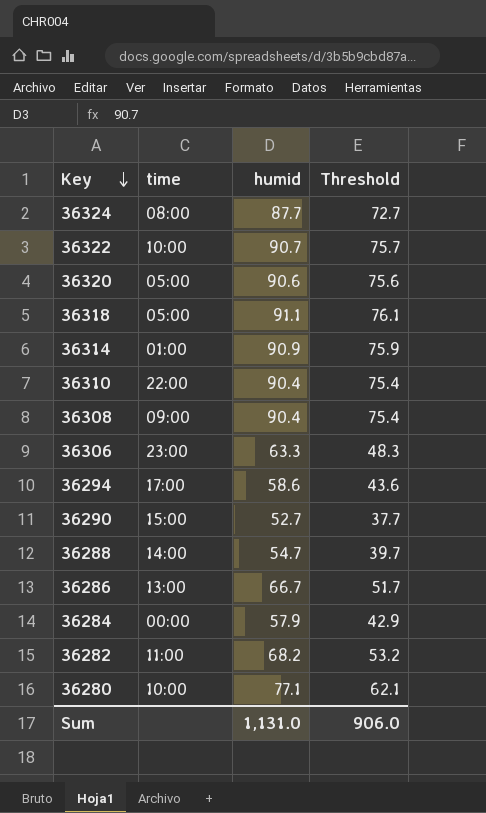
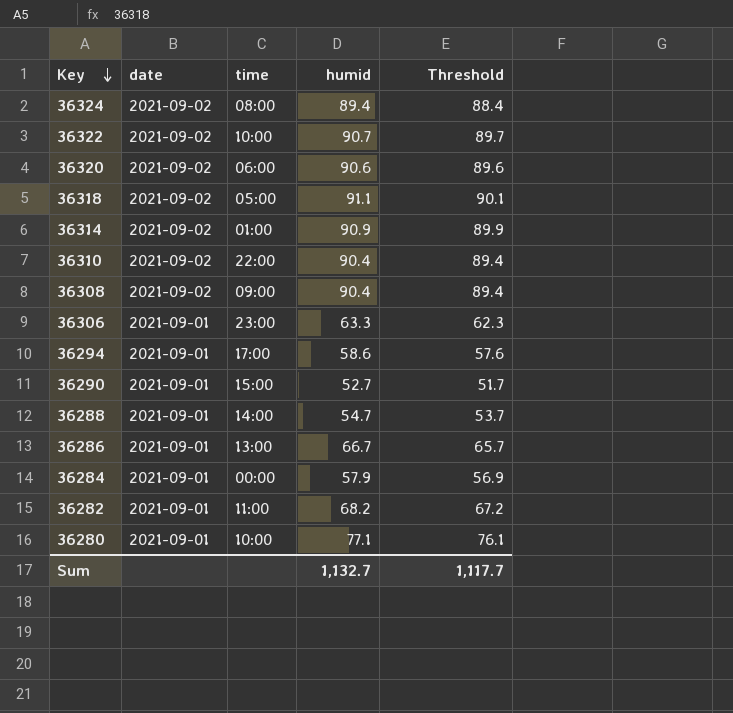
column date | position: none -> 2
column Threshold | formula: [humid] - 15 -> [humid] - 1
36324 | humid: 87.7 -> 89.4
36320 | time: 05:00 -> 06:00
Sum | humid: 1,131.0 -> 1,132.7
Sum | Threshold: 906.0 -> 1,117.7

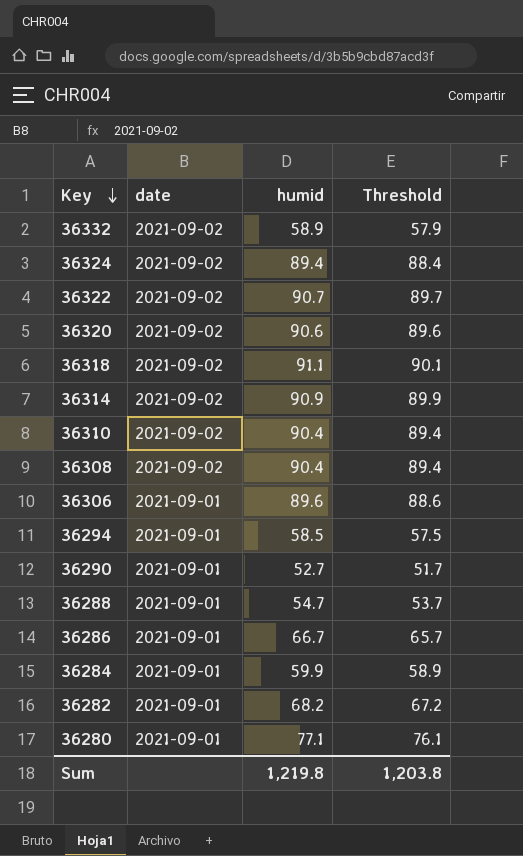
column time | position: 3 -> none
row 36332: none -> 2021-09-02 | 58.9 | 57.9
36306 | humid: 63.3 -> 89.6
36306 | Threshold: 62.3 -> 88.6
36294 | humid: 58.6 -> 58.5
36294 | Threshold: 57.6 -> 57.5
36284 | humid: 57.9 -> 59.9
36284 | Threshold: 56.9 -> 58.9
Sum | humid: 1,132.7 -> 1,219.8
Sum | Threshold: 1,117.7 -> 1,203.8

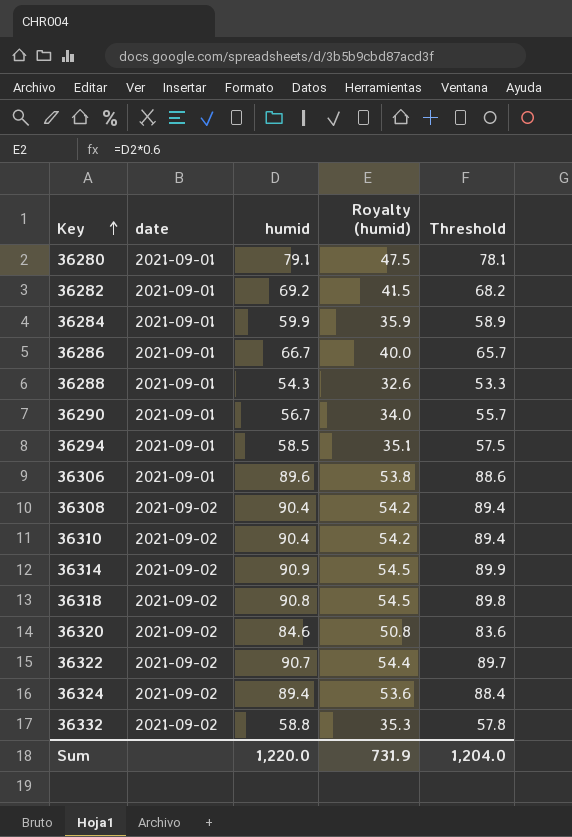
row order: Key descending -> Key ascending
column Royalty (humid) | formula: none -> [humid] * 0.6
36280 | humid: 77.1 -> 79.1
36280 | Threshold: 76.1 -> 78.1
36282 | humid: 68.2 -> 69.2
36282 | Threshold: 67.2 -> 68.2
36288 | humid: 54.7 -> 54.3
36288 | Threshold: 53.7 -> 53.3
36290 | humid: 52.7 -> 56.7
36290 | Threshold: 51.7 -> 55.7
36318 | humid: 91.1 -> 90.8
36318 | Threshold: 90.1 -> 89.8
36320 | humid: 90.6 -> 84.6
36320 | Threshold: 89.6 -> 83.6
36332 | humid: 58.9 -> 58.8
36332 | Threshold: 57.9 -> 57.8
Sum | humid: 1,219.8 -> 1,220.0
Sum | Threshold: 1,203.8 -> 1,204.0

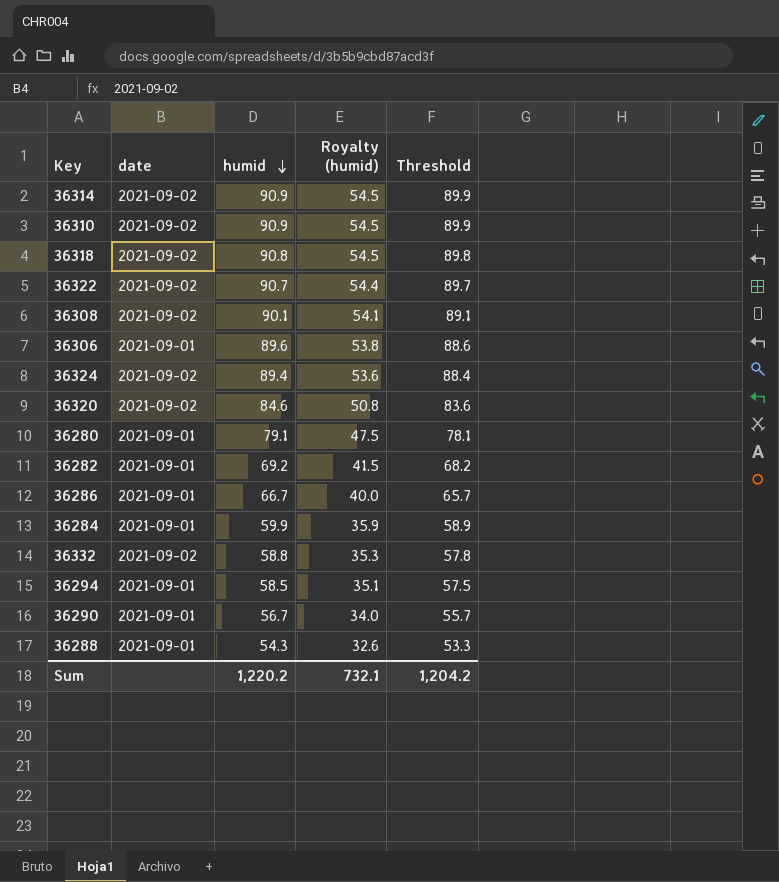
row order: Key ascending -> humid descending
36310 | humid: 90.4 -> 90.9
36310 | Royalty (humid): 54.2 -> 54.5
36310 | Threshold: 89.4 -> 89.9
36308 | humid: 90.4 -> 90.1
36308 | Royalty (humid): 54.2 -> 54.1
36308 | Threshold: 89.4 -> 89.1
Sum | humid: 1,220.0 -> 1,220.2
Sum | Royalty (humid): 731.9 -> 732.1
Sum | Threshold: 1,204.0 -> 1,204.2

